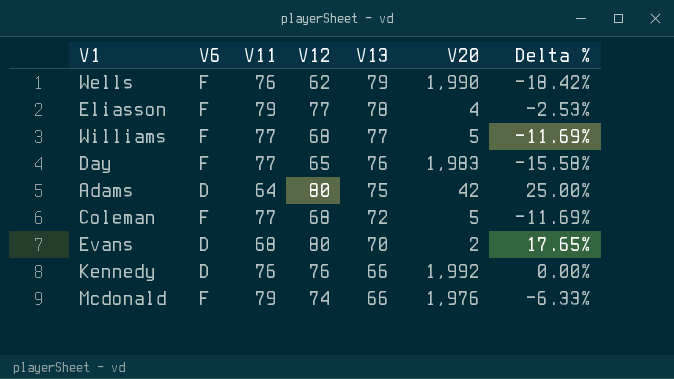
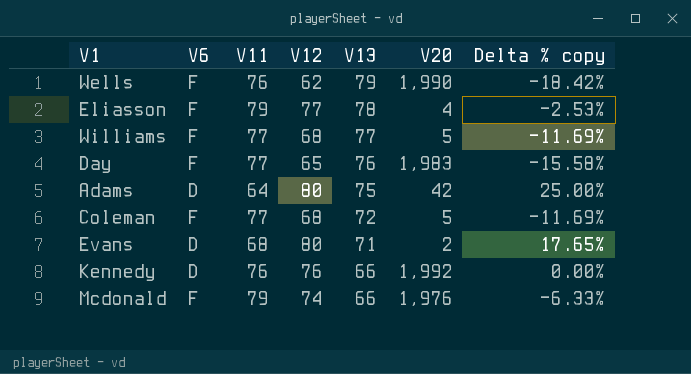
column name: Delta % -> Delta % copy
Evans | V13: 70 -> 71

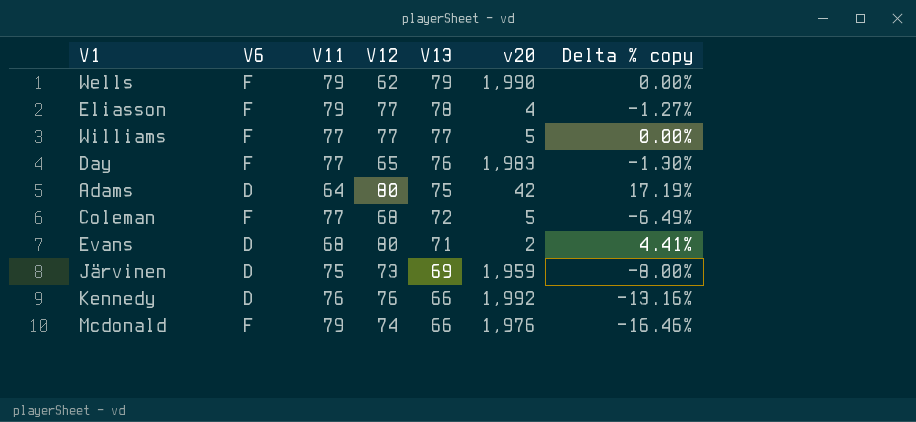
column name: V20 -> v20
column Delta % copy | formula: ([V12] - [V11]) / [V11] -> ([V13] - [V11]) / [V11]
Wells | V11: 76 -> 79
Williams | V12: 68 -> 77
row Järvinen: none -> D | 75 | 73 | 69 | 1,959 | -8.00%

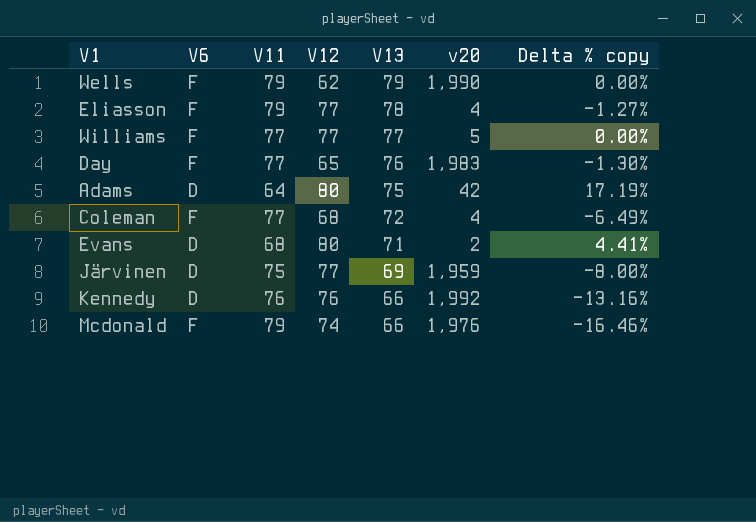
Coleman | v20: 5 -> 4
Järvinen | V12: 73 -> 77

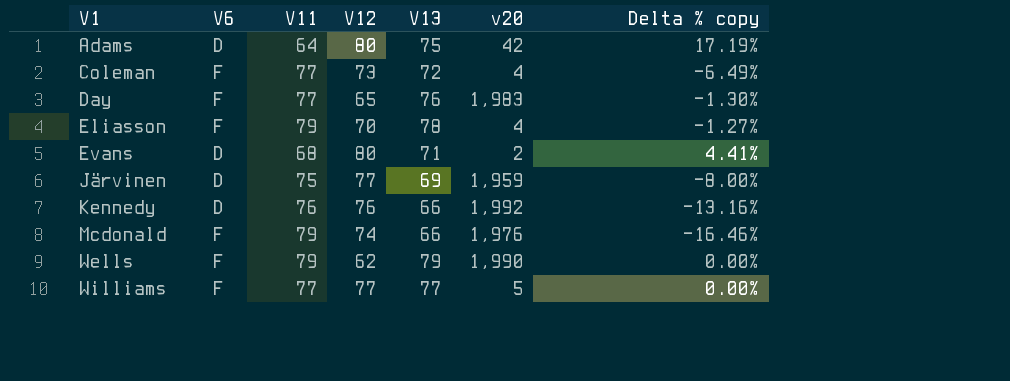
row order: V13 descending -> V1 ascending
Coleman | V12: 68 -> 73
Eliasson | V12: 77 -> 70

